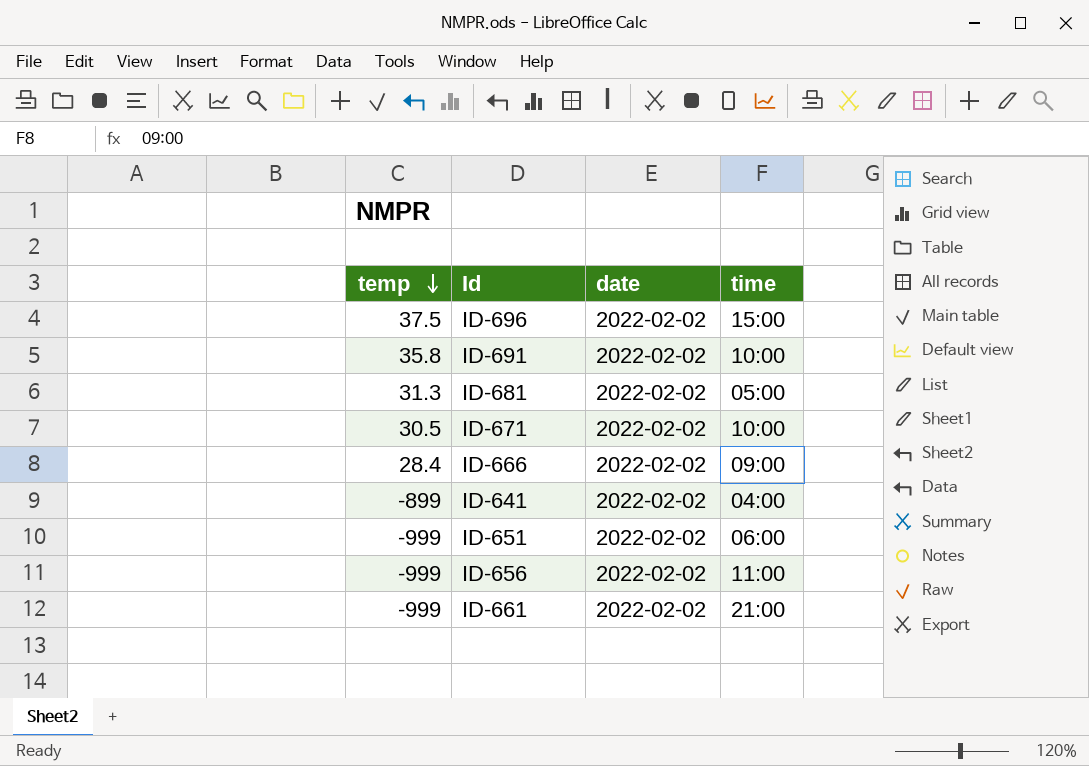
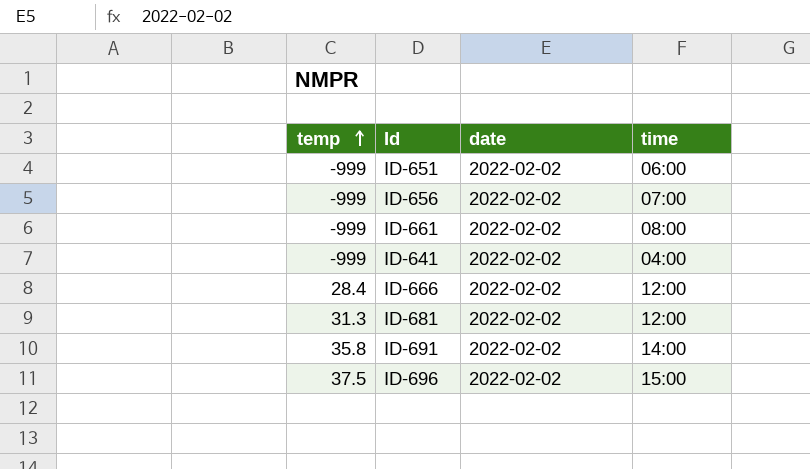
row order: temp descending -> temp ascending
row ID-671: 30.5 | 2022-02-02 | 10:00 -> none
ID-656 | time: 11:00 -> 07:00
ID-661 | time: 21:00 -> 08:00
ID-641 | temp: -899 -> -999
ID-666 | time: 09:00 -> 12:00
ID-681 | time: 05:00 -> 12:00
ID-691 | time: 10:00 -> 14:00

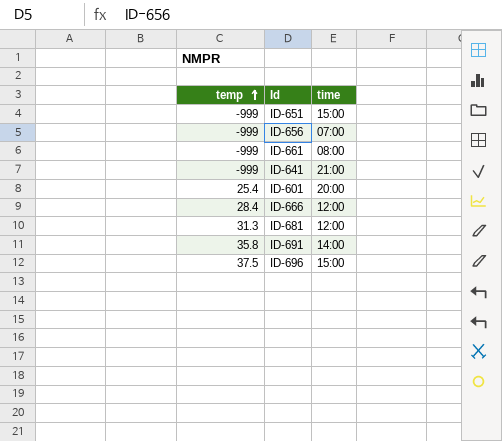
column date | position: 3 -> none
ID-651 | time: 06:00 -> 15:00
ID-641 | time: 04:00 -> 21:00
row ID-601: none -> 25.4 | 20:00

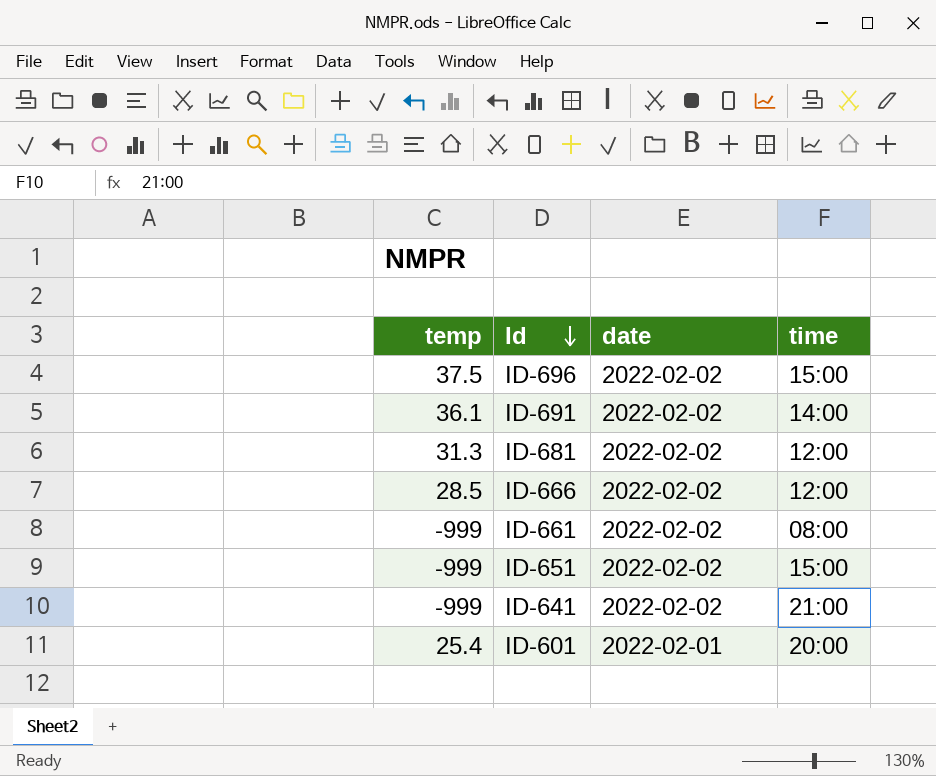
row order: temp ascending -> Id descending
column date | position: none -> 3
row ID-656: -999 | 07:00 -> none
ID-691 | temp: 35.8 -> 36.1
ID-666 | temp: 28.4 -> 28.5

